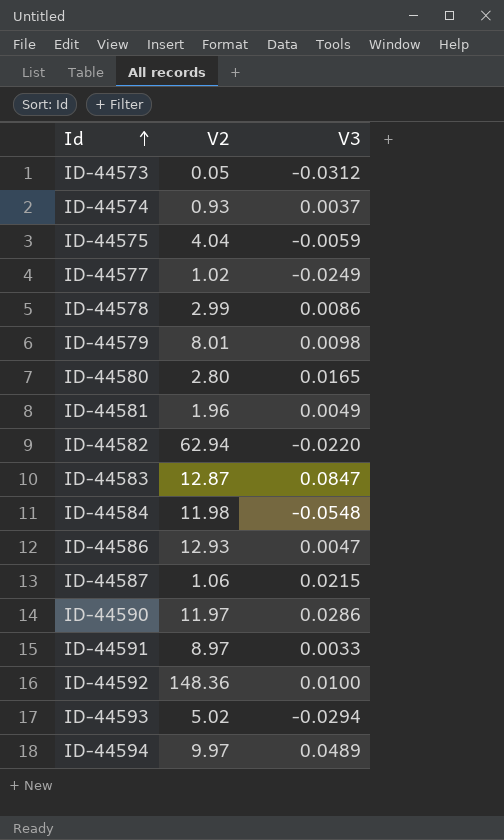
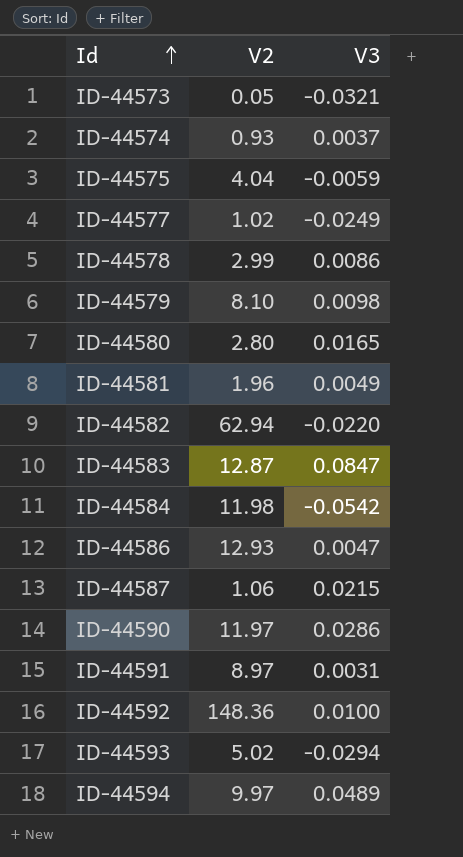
ID-44573 | V3: -0.0312 -> -0.0321
ID-44579 | V2: 8.01 -> 8.10
ID-44584 | V3: -0.0548 -> -0.0542
ID-44591 | V3: 0.0033 -> 0.0031

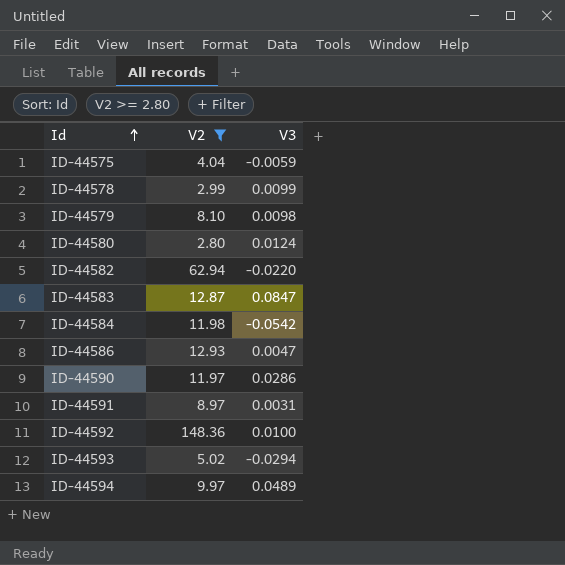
filter: none -> V2 >= 2.80
ID-44578 | V3: 0.0086 -> 0.0099
ID-44580 | V3: 0.0165 -> 0.0124

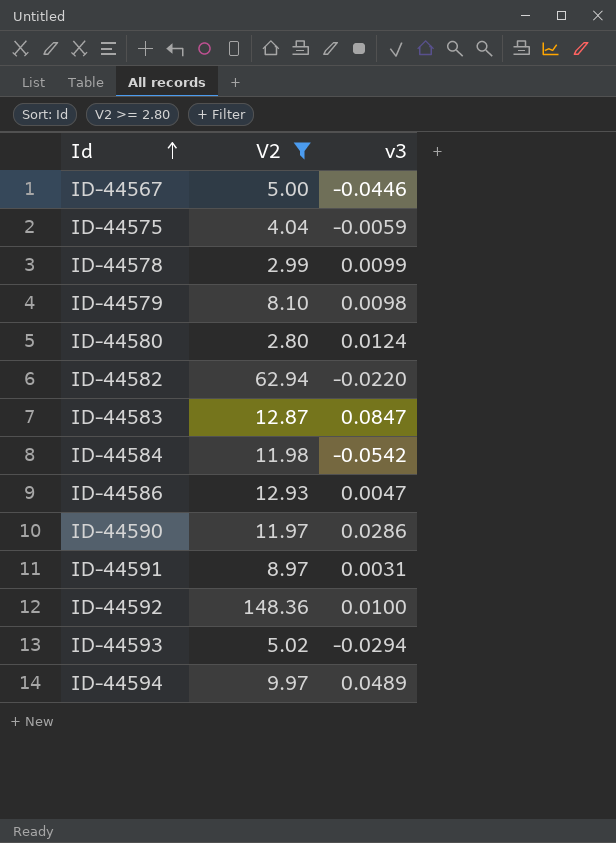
column name: V3 -> v3
row ID-44567: none -> 5.00 | -0.0446

